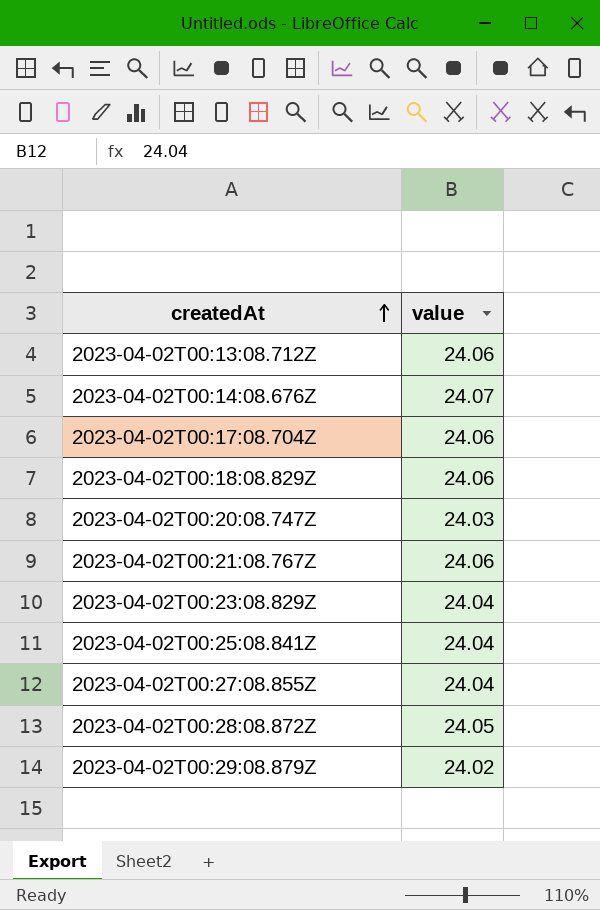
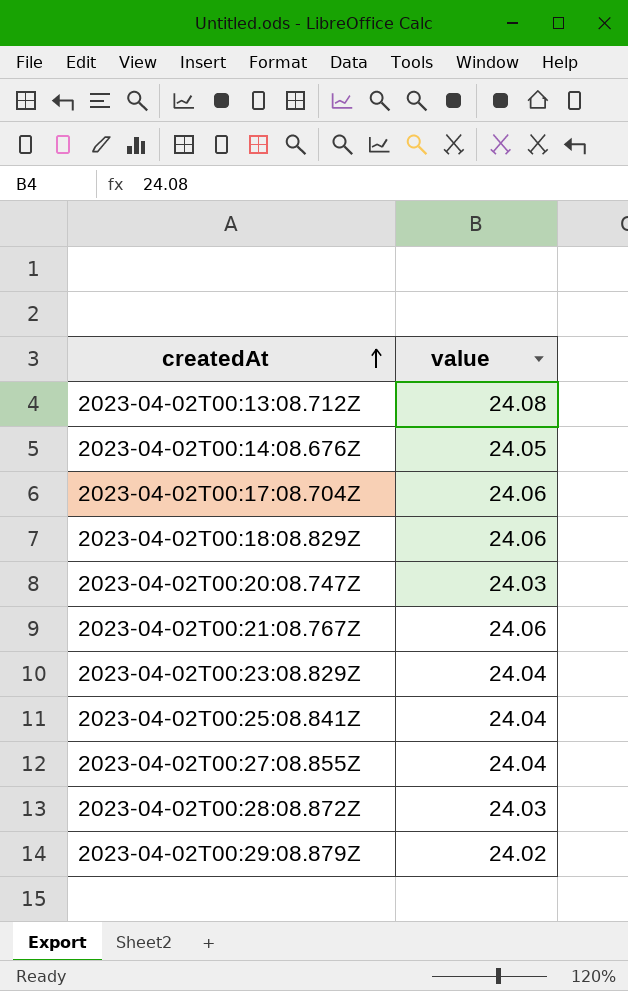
2023-04-02T00:13:08.712Z | value: 24.06 -> 24.08
2023-04-02T00:14:08.676Z | value: 24.07 -> 24.05
2023-04-02T00:28:08.872Z | value: 24.05 -> 24.03

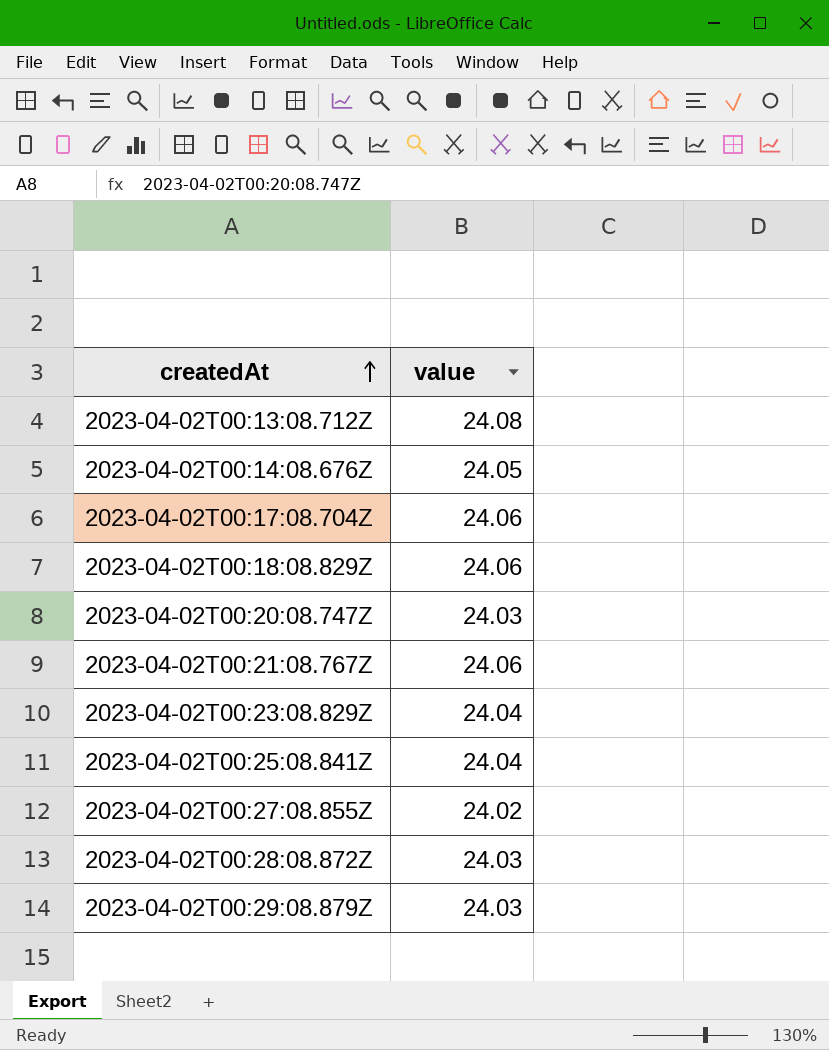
2023-04-02T00:27:08.855Z | value: 24.04 -> 24.02
2023-04-02T00:29:08.879Z | value: 24.02 -> 24.03

